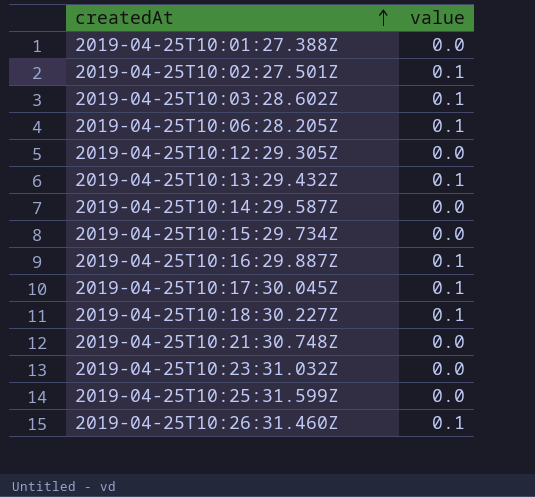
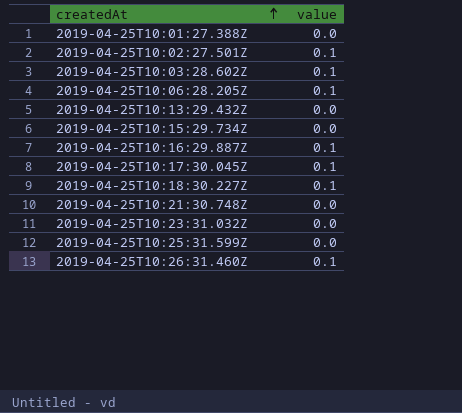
row 2019-04-25T10:12:29.305Z: 0.0 -> none
row 2019-04-25T10:14:29.587Z: 0.0 -> none
2019-04-25T10:13:29.432Z | value: 0.1 -> 0.0

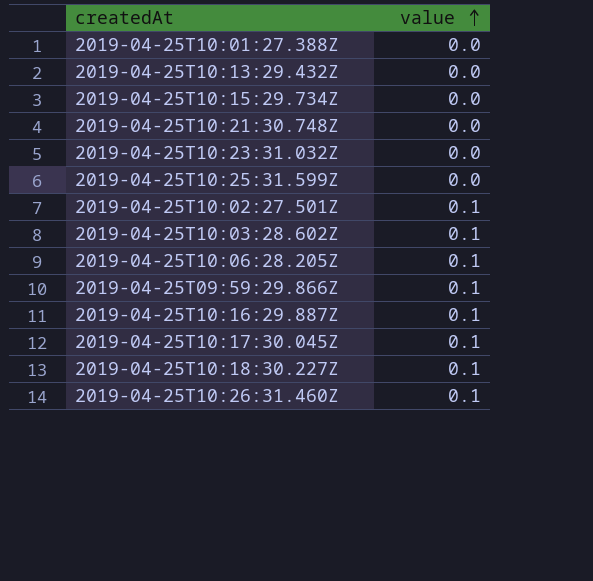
row order: createdAt ascending -> value ascending
row 2019-04-25T09:59:29.866Z: none -> 0.1

